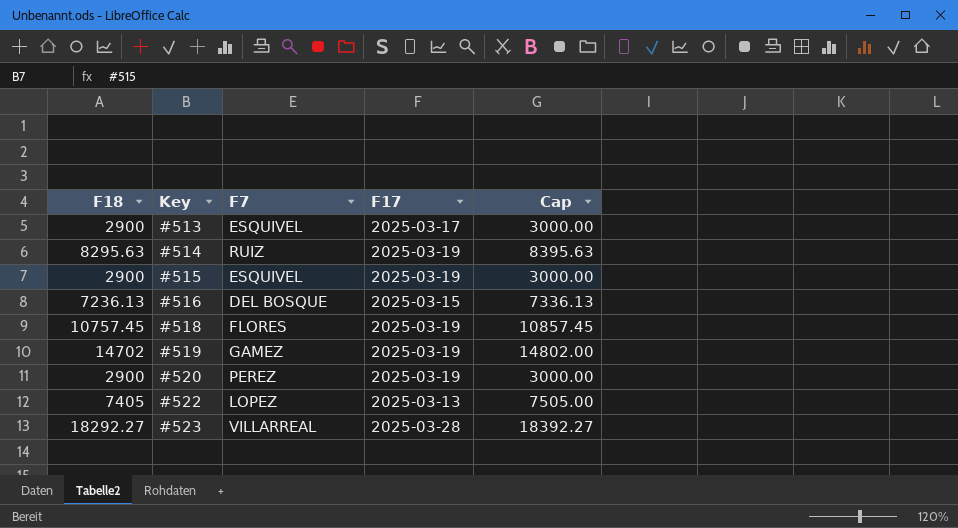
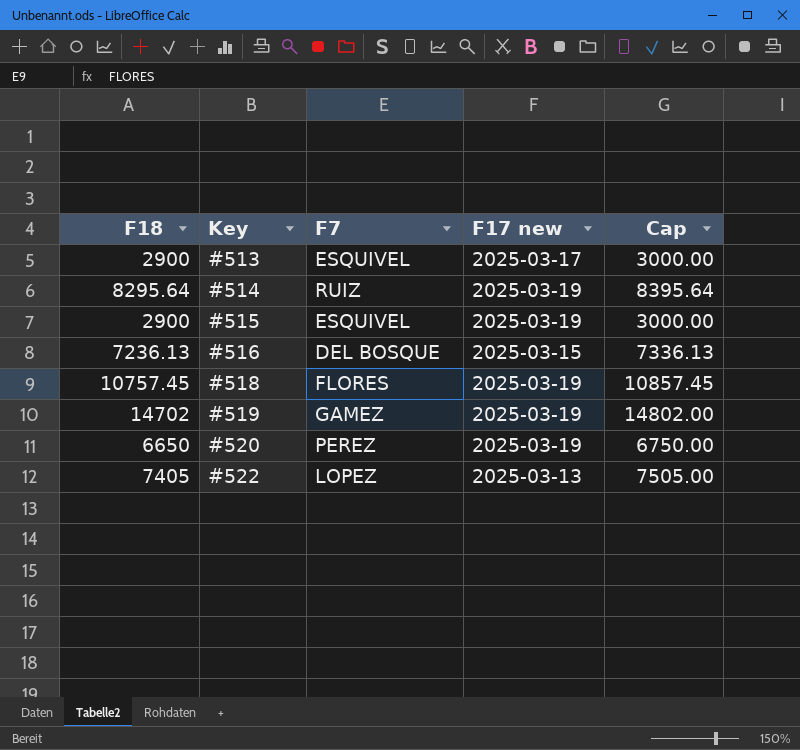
column name: F17 -> F17 new
row #523: 18292.27 | VILLARREAL | 2025-03-28 | 18392.27 -> none
#514 | F18: 8295.63 -> 8295.64
#514 | Cap: 8395.63 -> 8395.64
#520 | F18: 2900 -> 6650
#520 | Cap: 3000.00 -> 6750.00

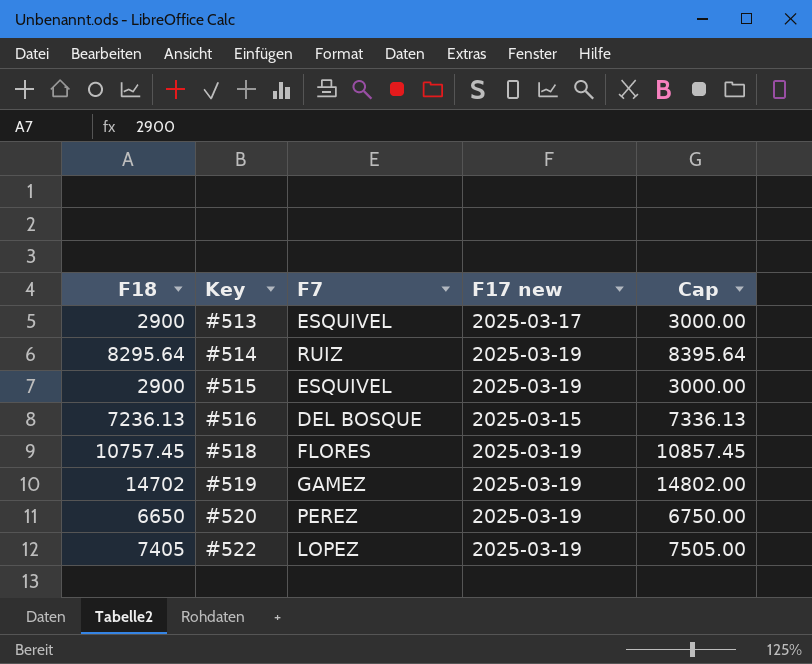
#522 | F17 new: 2025-03-13 -> 2025-03-19

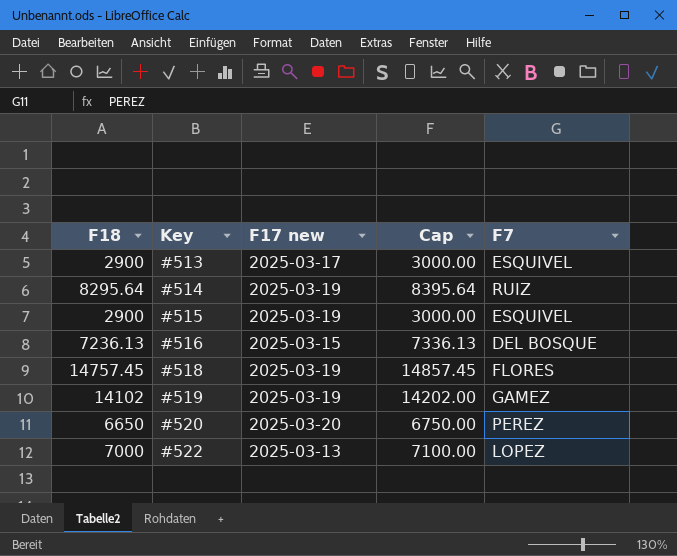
column F7 | position: 3 -> 5
#518 | F18: 10757.45 -> 14757.45
#518 | Cap: 10857.45 -> 14857.45
#519 | F18: 14702 -> 14102
#519 | Cap: 14802.00 -> 14202.00
#520 | F17 new: 2025-03-19 -> 2025-03-20
#522 | F18: 7405 -> 7000
#522 | F17 new: 2025-03-19 -> 2025-03-13
#522 | Cap: 7505.00 -> 7100.00

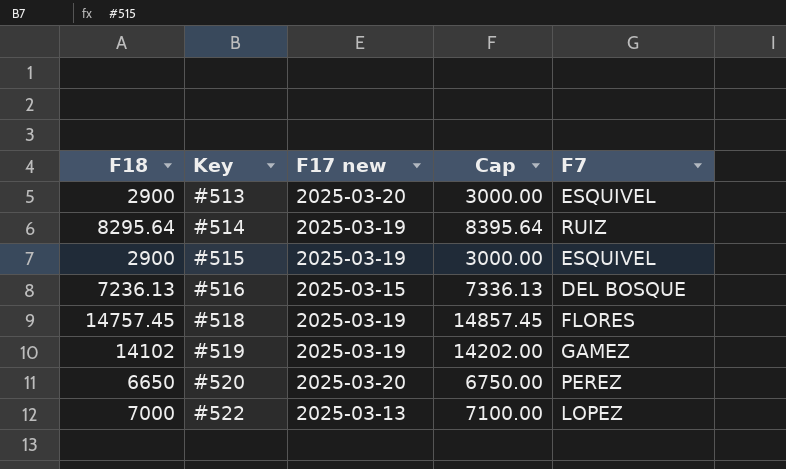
#513 | F17 new: 2025-03-17 -> 2025-03-20

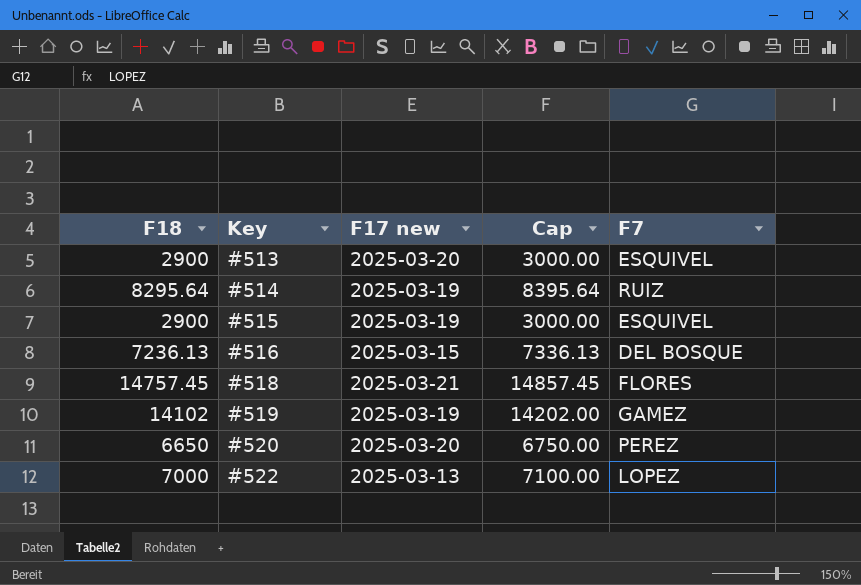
#518 | F17 new: 2025-03-19 -> 2025-03-21

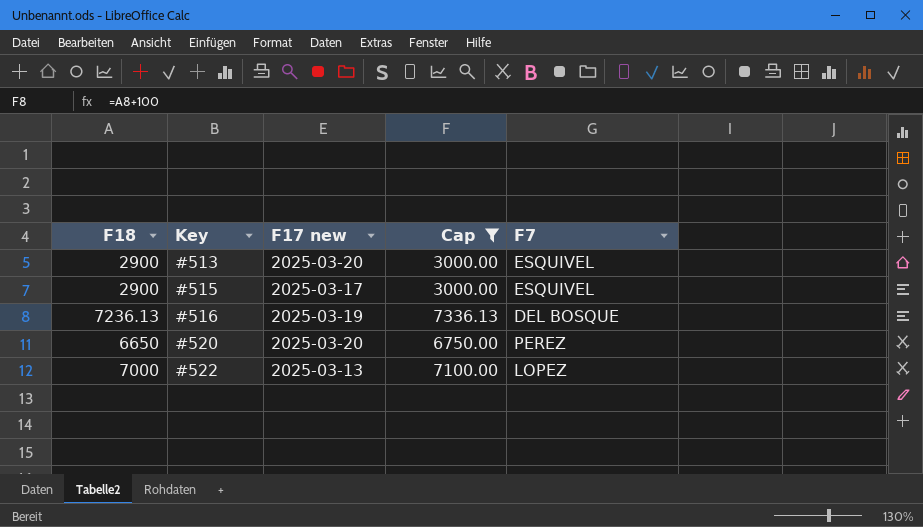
filter: none -> Cap <= 7336.13
#515 | F17 new: 2025-03-19 -> 2025-03-17
#516 | F17 new: 2025-03-15 -> 2025-03-19

